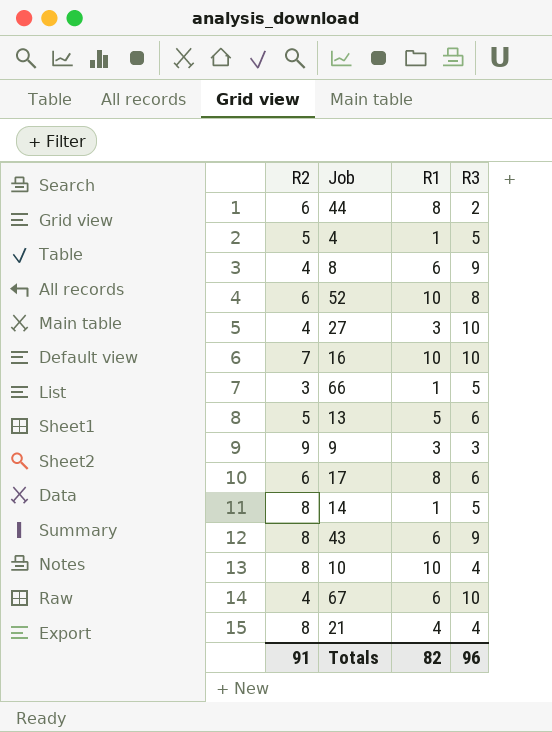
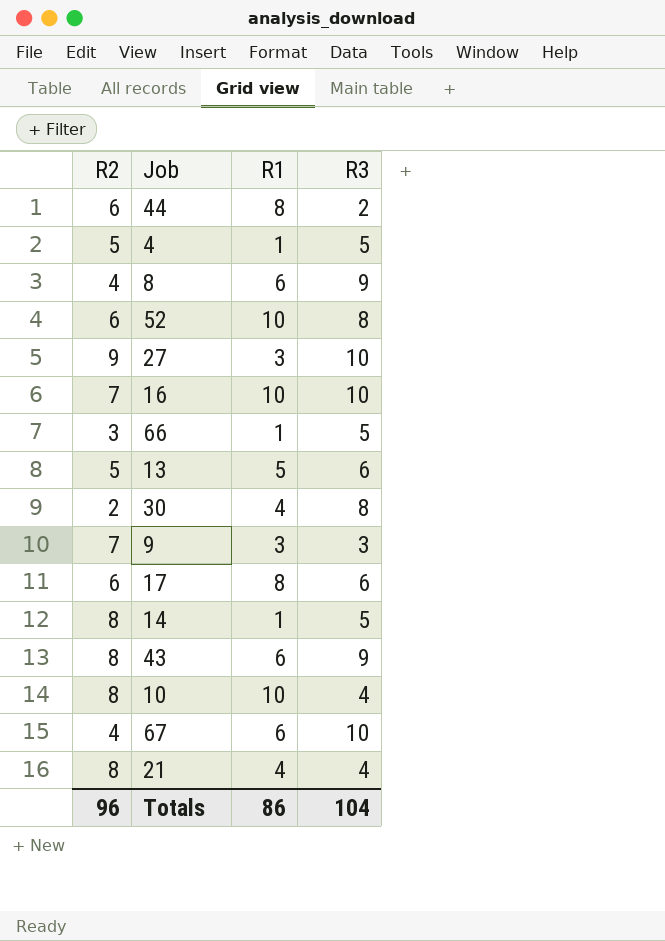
27 | R2: 4 -> 9
row 30: none -> 2 | 4 | 8
9 | R2: 9 -> 7
Totals | R2: 91 -> 96
Totals | R1: 82 -> 86
Totals | R3: 96 -> 104

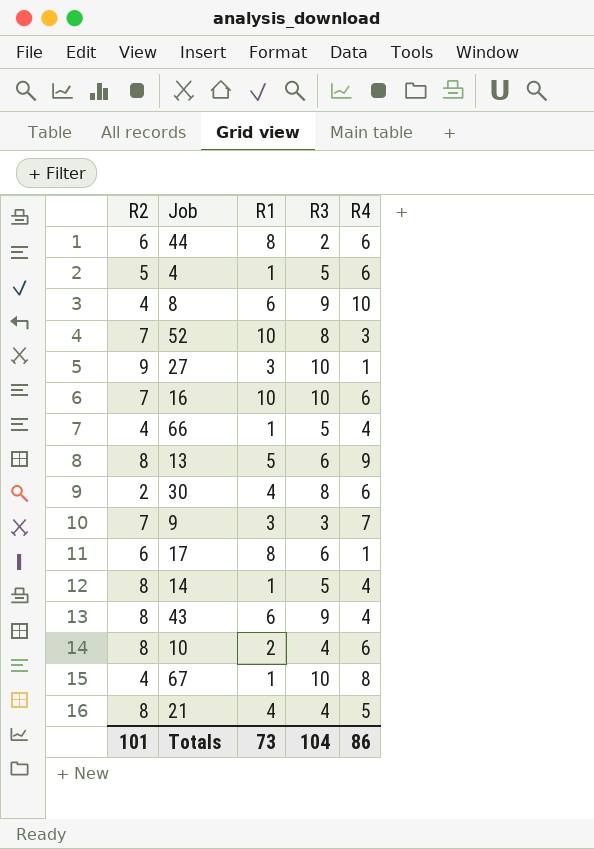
column R4 | position: none -> 5
52 | R2: 6 -> 7
66 | R2: 3 -> 4
13 | R2: 5 -> 8
10 | R1: 10 -> 2
67 | R1: 6 -> 1
Totals | R2: 96 -> 101
Totals | R1: 86 -> 73

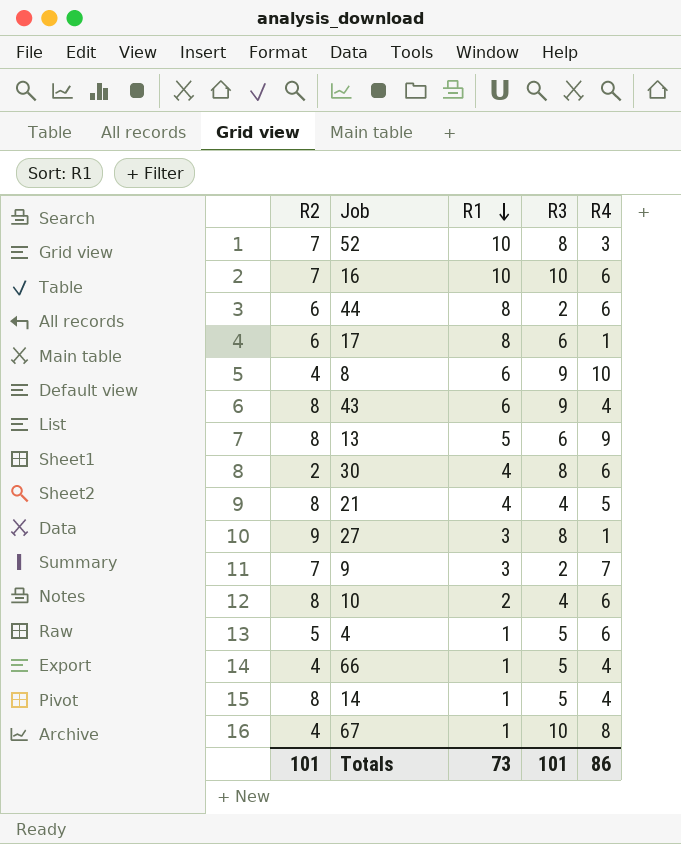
row order: none -> R1 descending
27 | R3: 10 -> 8
9 | R3: 3 -> 2
Totals | R3: 104 -> 101

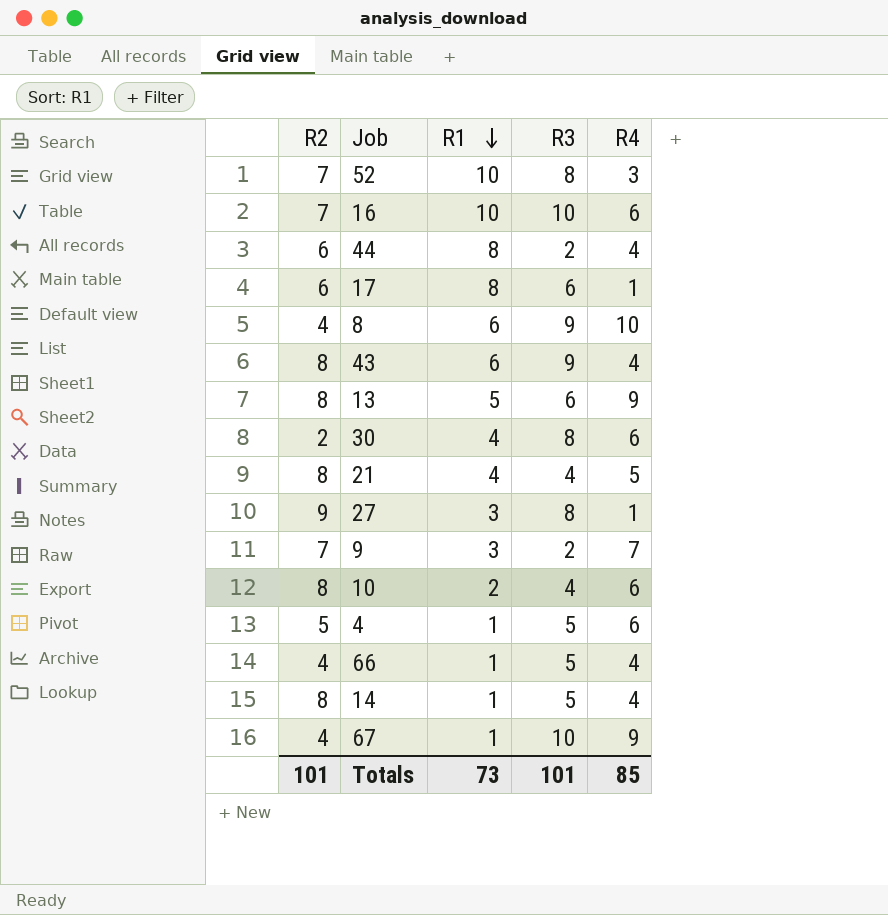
44 | R4: 6 -> 4
67 | R4: 8 -> 9
Totals | R4: 86 -> 85

